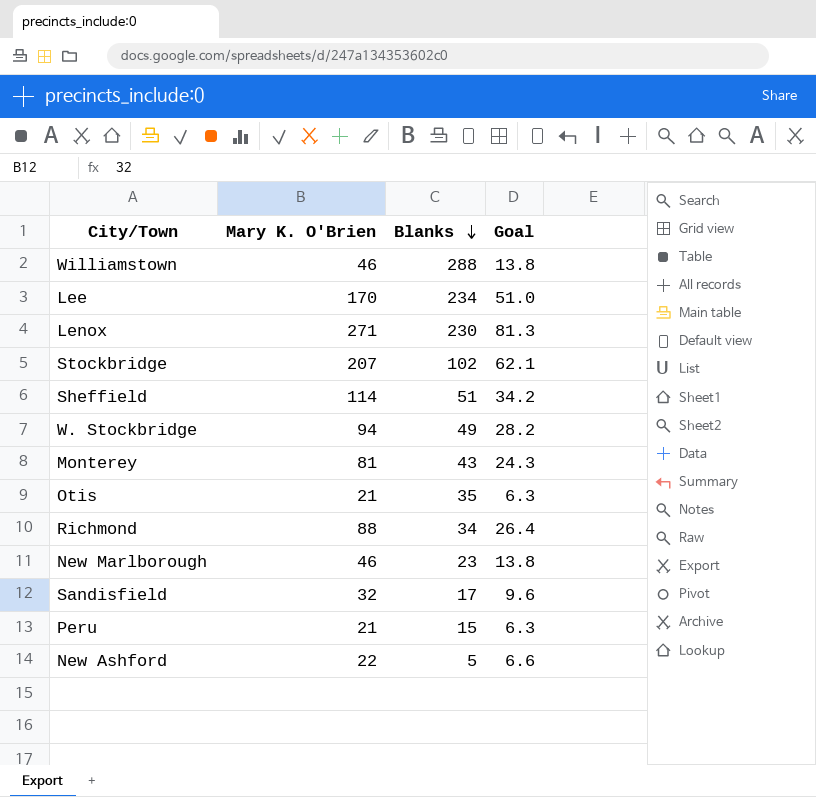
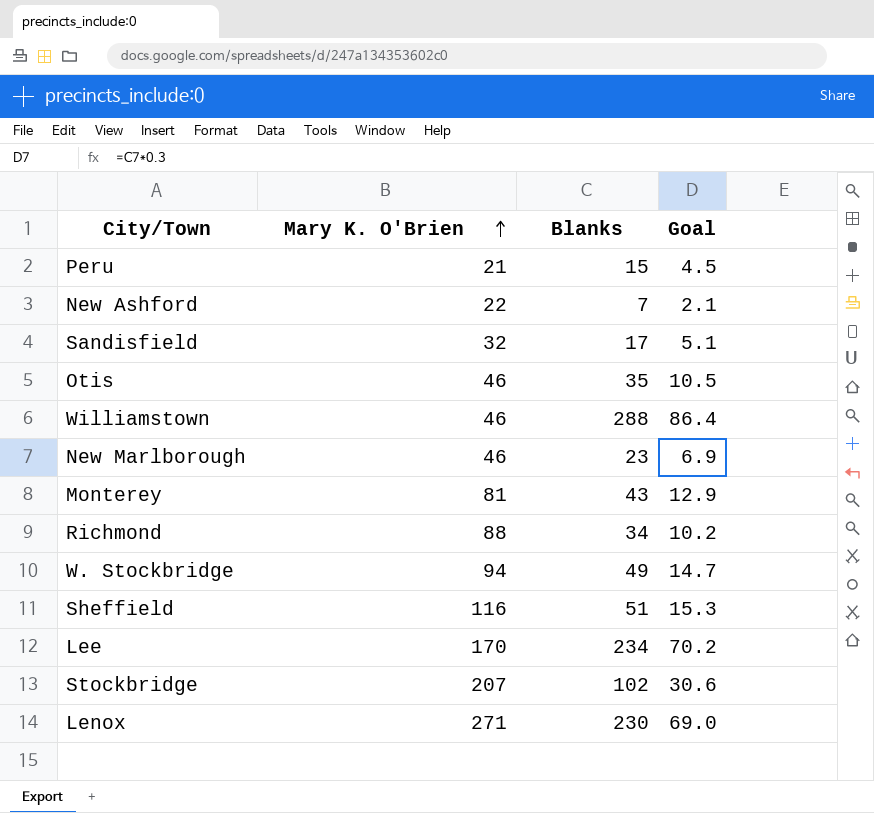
row order: Blanks descending -> Mary K. O'Brien ascending
column Goal | formula: [Mary K. O'Brien] * 0.3 -> [Blanks] * 0.3
New Ashford | Blanks: 5 -> 7
Otis | Mary K. O'Brien: 21 -> 46
Sheffield | Mary K. O'Brien: 114 -> 116

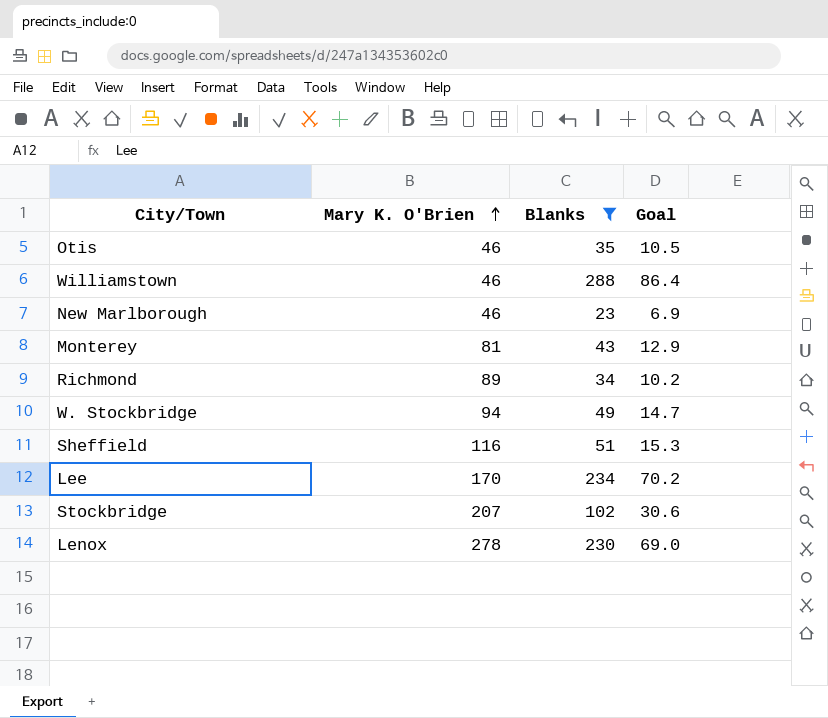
filter: none -> Blanks >= 23
Richmond | Mary K. O'Brien: 88 -> 89
Lenox | Mary K. O'Brien: 271 -> 278

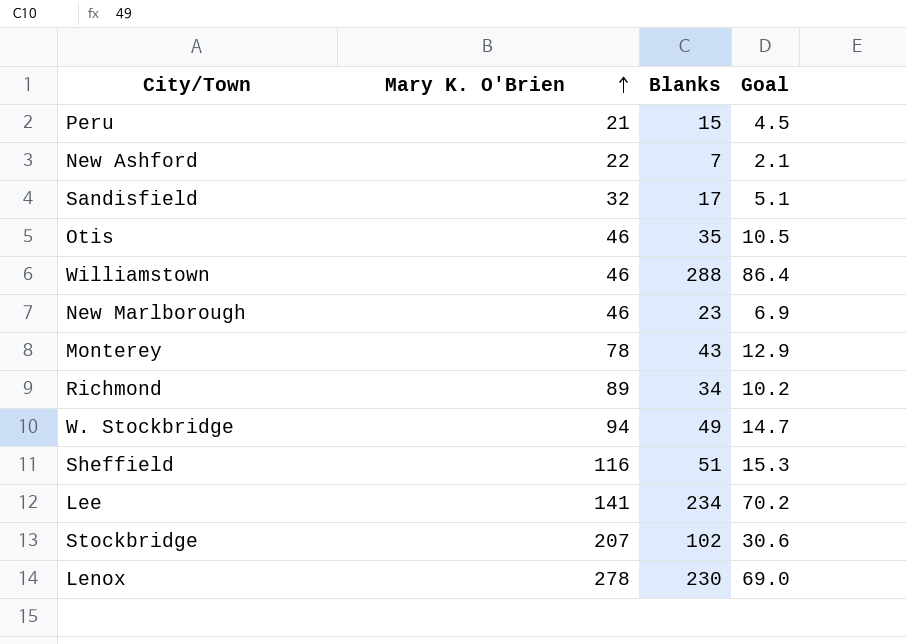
filter: Blanks >= 23 -> none
Monterey | Mary K. O'Brien: 81 -> 78
Lee | Mary K. O'Brien: 170 -> 141

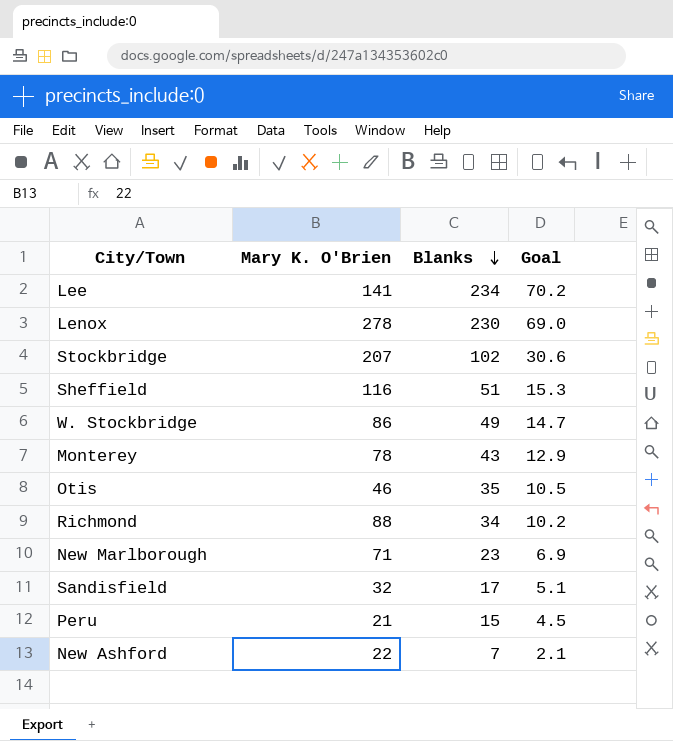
row order: Mary K. O'Brien ascending -> Blanks descending
row Williamstown: 46 | 288 | 86.4 -> none
W. Stockbridge | Mary K. O'Brien: 94 -> 86
Richmond | Mary K. O'Brien: 89 -> 88
New Marlborough | Mary K. O'Brien: 46 -> 71

